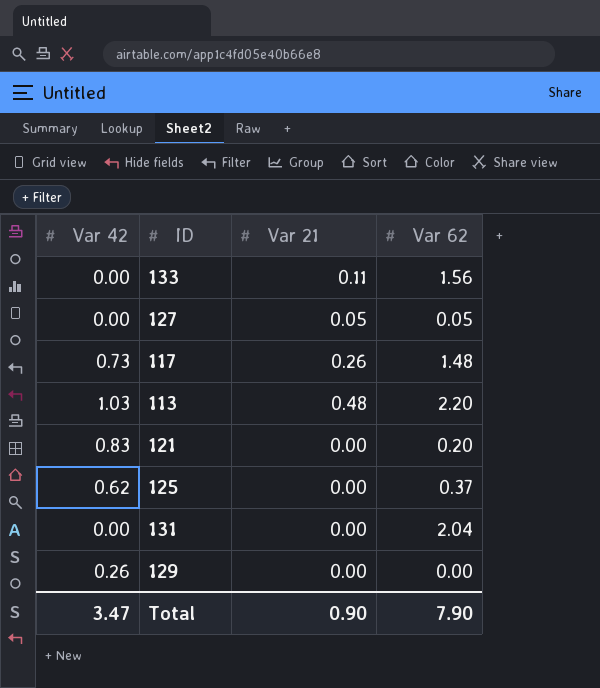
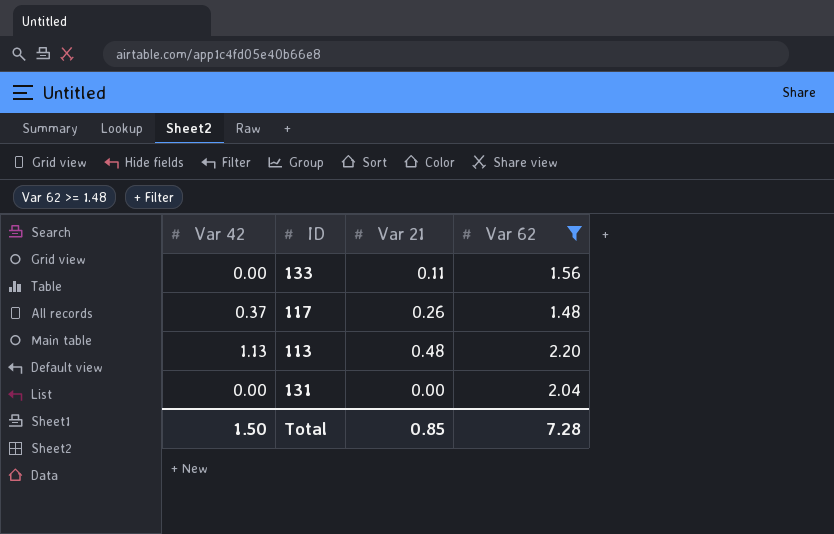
filter: none -> Var 62 >= 1.48
117 | Var 42: 0.73 -> 0.37
113 | Var 42: 1.03 -> 1.13
Total | Var 42: 3.47 -> 1.50
Total | Var 21: 0.90 -> 0.85
Total | Var 62: 7.90 -> 7.28

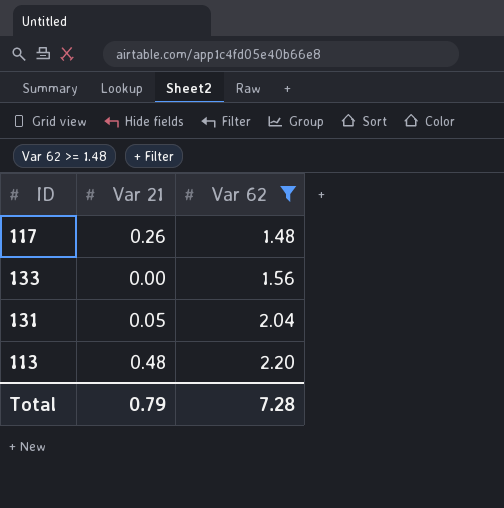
row order: none -> Var 62 ascending
column Var 42 | position: 1 -> none
133 | Var 21: 0.11 -> 0.00
131 | Var 21: 0.00 -> 0.05
Total | Var 21: 0.85 -> 0.79

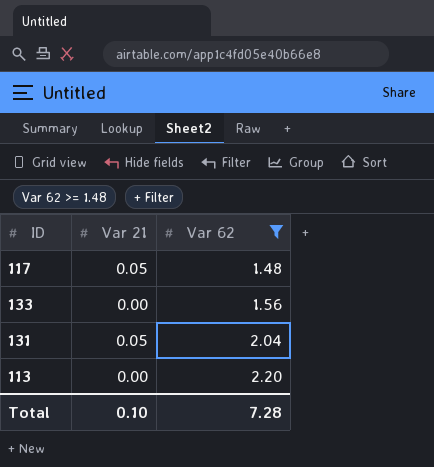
117 | Var 21: 0.26 -> 0.05
113 | Var 21: 0.48 -> 0.00
Total | Var 21: 0.79 -> 0.10

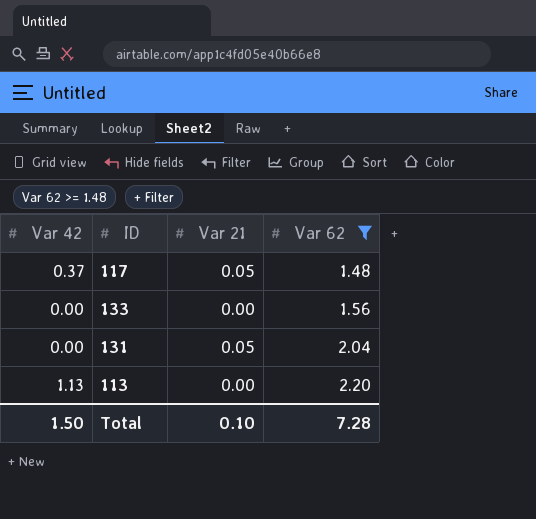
column Var 42 | position: none -> 1

